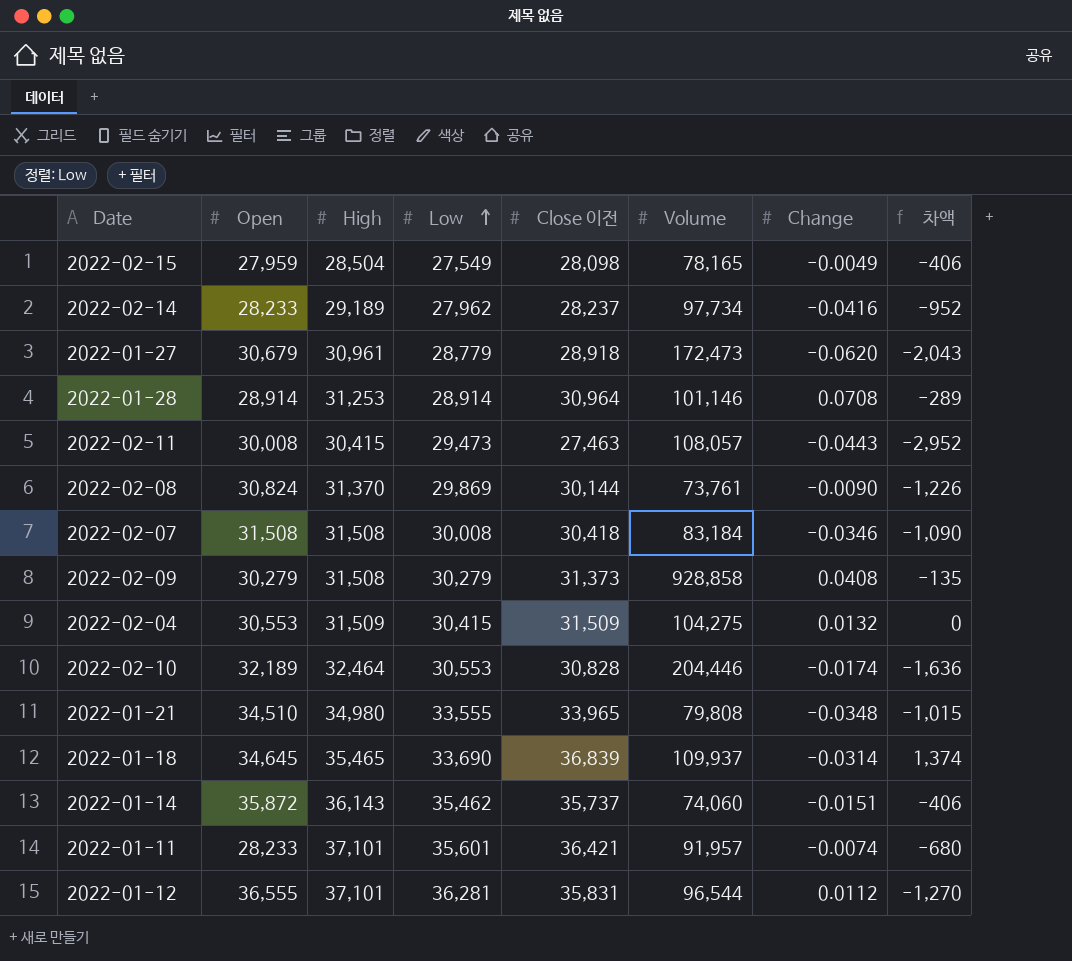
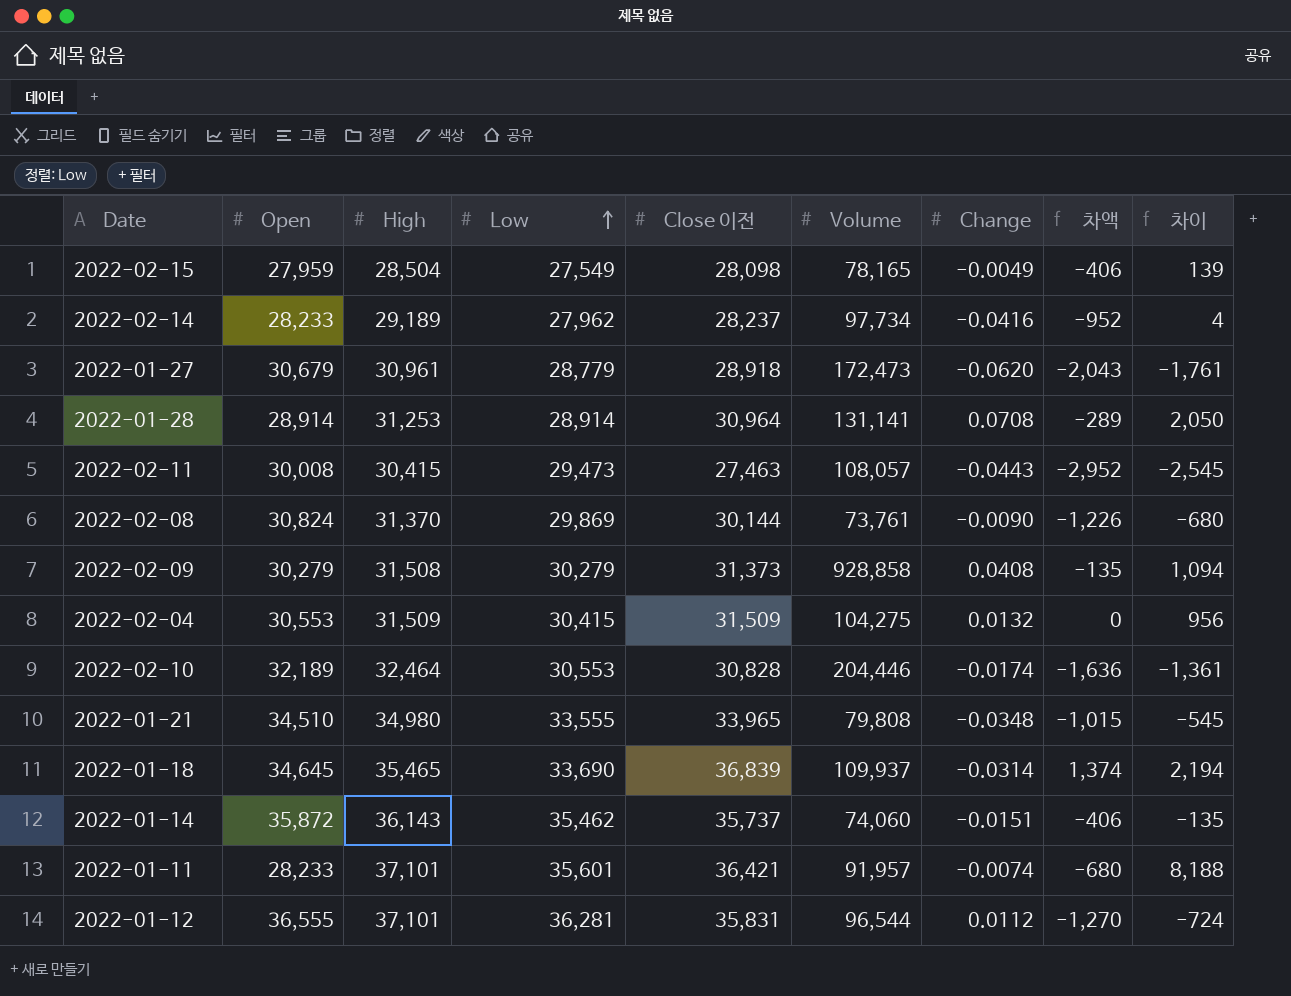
column 차이 | formula: none -> [Close 이전] - [Open]
row 2022-02-07: 31,508 | 31,508 | 30,008 | 30,418 | 83,184 | -0.0346 | -1,090 -> none
2022-01-28 | Volume: 101,146 -> 131,141

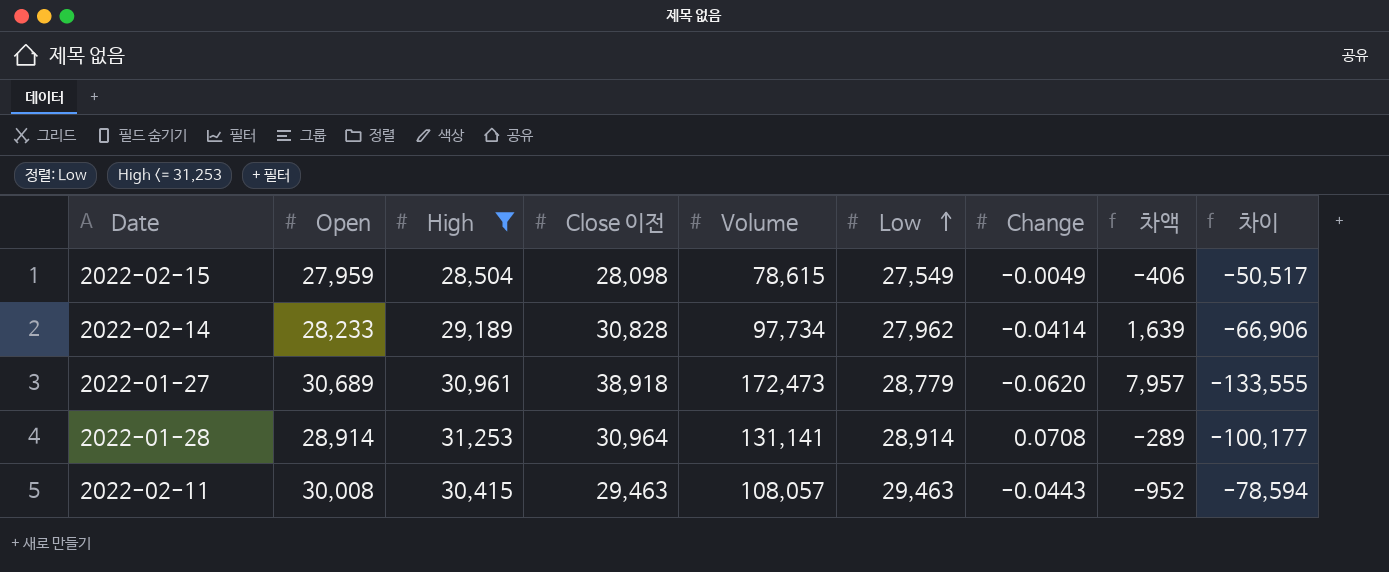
filter: none -> High <= 31,253
column Low | position: 4 -> 6
column 차이 | formula: [Close 이전] - [Open] -> [Close 이전] - [Volume]
2022-02-15 | Volume: 78,165 -> 78,615
2022-02-14 | Close 이전: 28,237 -> 30,828
2022-02-14 | Change: -0.0416 -> -0.0414
2022-02-14 | 차액: -952 -> 1,639
2022-01-27 | Open: 30,679 -> 30,689
2022-01-27 | Close 이전: 28,918 -> 38,918
2022-01-27 | 차액: -2,043 -> 7,957
2022-02-11 | Close 이전: 27,463 -> 29,463
2022-02-11 | Low: 29,473 -> 29,463
2022-02-11 | 차액: -2,952 -> -952

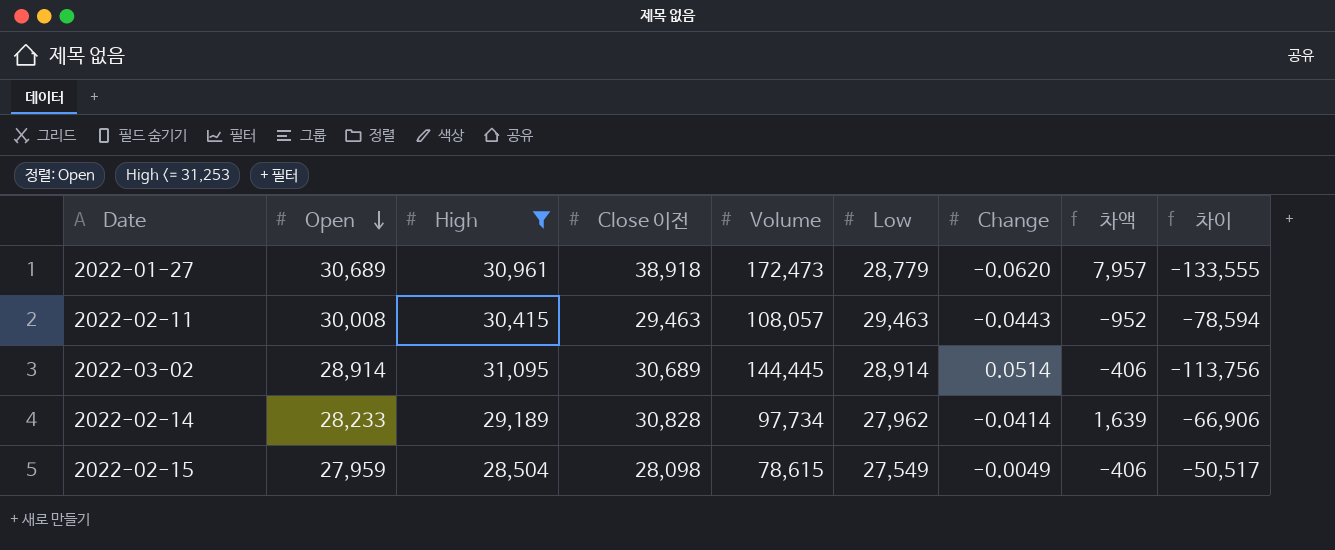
row order: Low ascending -> Open descending
row 2022-01-28: 28,914 | 31,253 | 30,964 | 131,141 | 28,914 | 0.0708 | -289 | -100,177 -> none
row 2022-03-02: none -> 28,914 | 31,095 | 30,689 | 144,445 | 28,914 | 0.0514 | -406 | -113,756

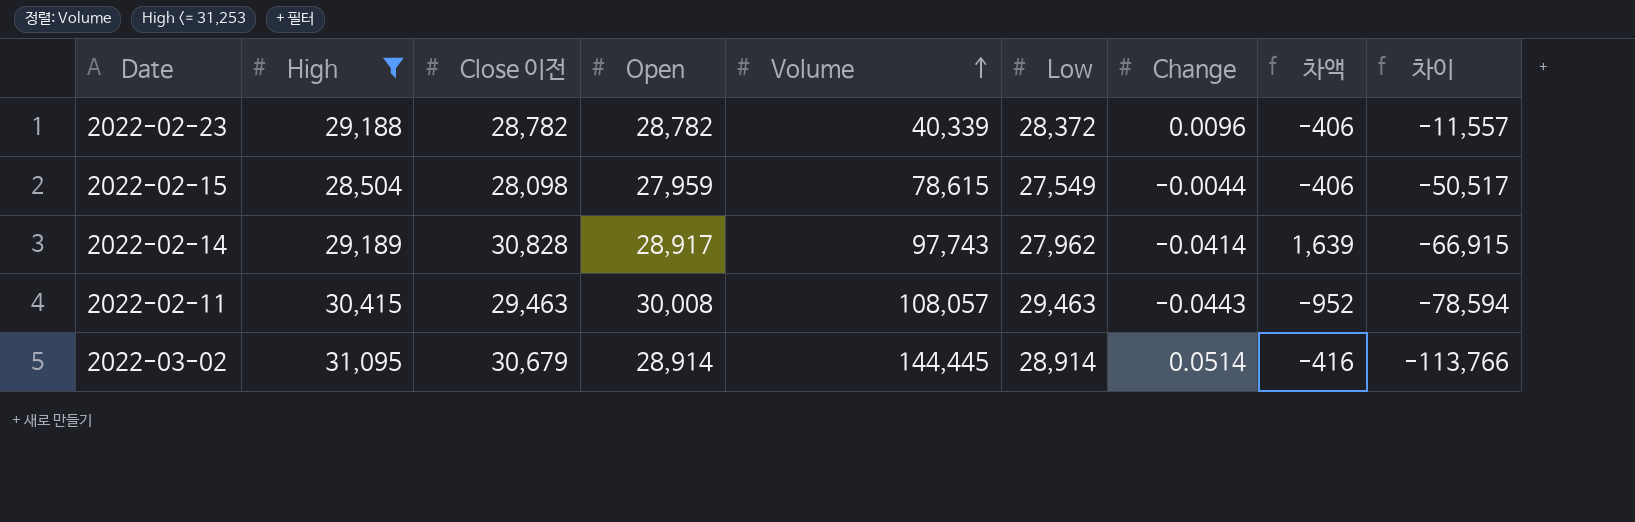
row order: Open descending -> Volume ascending
column Open | position: 2 -> 4
row 2022-01-27: 30,689 | 30,961 | 38,918 | 172,473 | 28,779 | -0.0620 | 7,957 | -133,555 -> none
row 2022-02-23: none -> 29,188 | 28,782 | 28,782 | 40,339 | 28,372 | 0.0096 | -406 | -11,557
2022-02-15 | Change: -0.0049 -> -0.0044
2022-02-14 | Open: 28,233 -> 28,917
2022-02-14 | Volume: 97,734 -> 97,743
2022-02-14 | 차이: -66,906 -> -66,915
2022-03-02 | Close 이전: 30,689 -> 30,679
2022-03-02 | 차액: -406 -> -416
2022-03-02 | 차이: -113,756 -> -113,766

